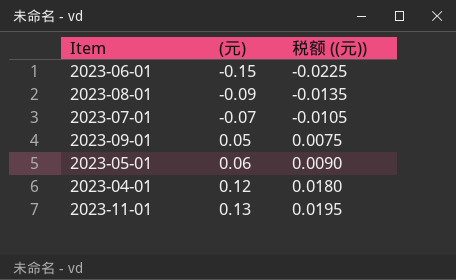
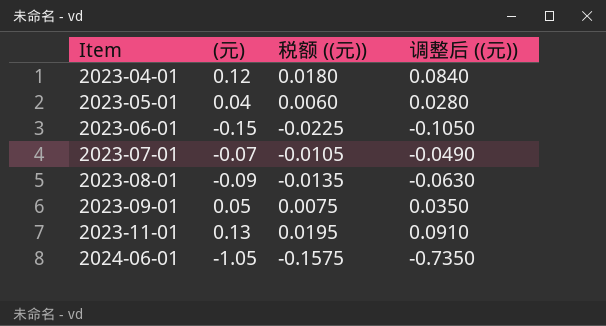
row order: (元) ascending -> Item ascending
column 调整后 ((元)) | formula: none -> [(元)] * 0.7
2023-05-01 | (元): 0.06 -> 0.04
2023-05-01 | 税额 ((元)): 0.0090 -> 0.0060
row 2024-06-01: none -> -1.05 | -0.1575 | -0.7350

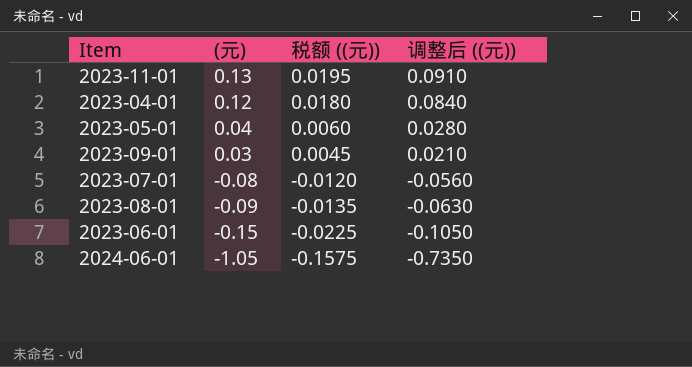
row order: Item ascending -> (元) descending
2023-09-01 | (元): 0.05 -> 0.03
2023-09-01 | 税额 ((元)): 0.0075 -> 0.0045
2023-09-01 | 调整后 ((元)): 0.0350 -> 0.0210
2023-07-01 | (元): -0.07 -> -0.08
2023-07-01 | 税额 ((元)): -0.0105 -> -0.0120
2023-07-01 | 调整后 ((元)): -0.0490 -> -0.0560

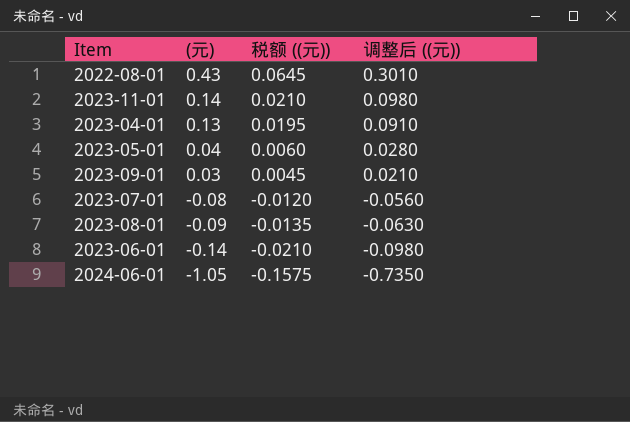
row 2022-08-01: none -> 0.43 | 0.0645 | 0.3010
2023-11-01 | (元): 0.13 -> 0.14
2023-11-01 | 税额 ((元)): 0.0195 -> 0.0210
2023-11-01 | 调整后 ((元)): 0.0910 -> 0.0980
2023-04-01 | (元): 0.12 -> 0.13
2023-04-01 | 税额 ((元)): 0.0180 -> 0.0195
2023-04-01 | 调整后 ((元)): 0.0840 -> 0.0910
2023-06-01 | (元): -0.15 -> -0.14
2023-06-01 | 税额 ((元)): -0.0225 -> -0.0210
2023-06-01 | 调整后 ((元)): -0.1050 -> -0.0980

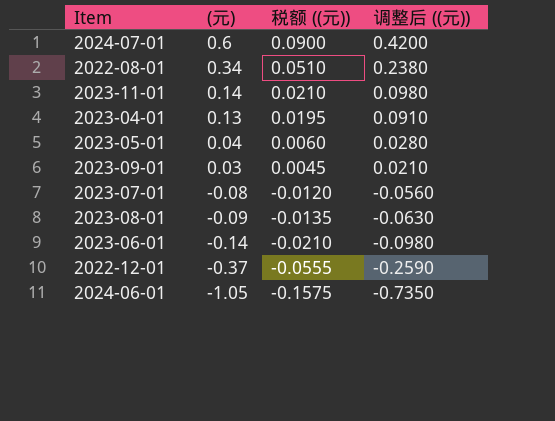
row 2024-07-01: none -> 0.6 | 0.0900 | 0.4200
2022-08-01 | (元): 0.43 -> 0.34
2022-08-01 | 税额 ((元)): 0.0645 -> 0.0510
2022-08-01 | 调整后 ((元)): 0.3010 -> 0.2380
row 2022-12-01: none -> -0.37 | -0.0555 | -0.2590

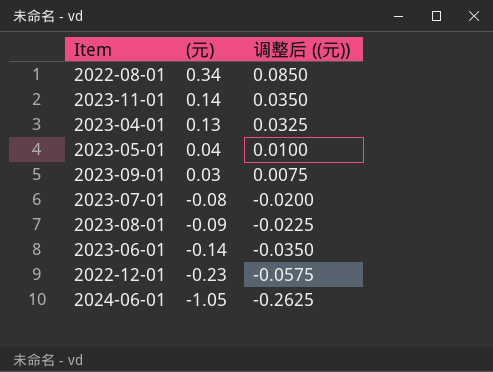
column 税额 ((元)) | formula: [(元)] * 0.15 -> none
column 调整后 ((元)) | formula: [(元)] * 0.7 -> [(元)] * 0.25
row 2024-07-01: 0.6 | 0.0900 | 0.4200 -> none
2022-12-01 | (元): -0.37 -> -0.23

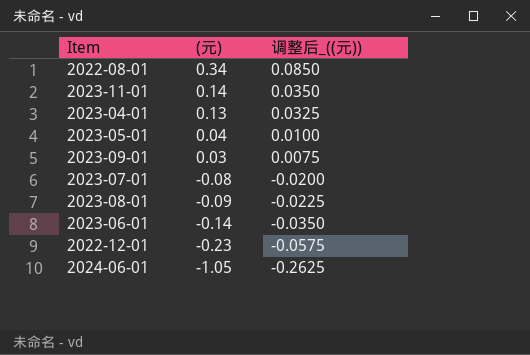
column name: 调整后 ((元)) -> 调整后_((元))

